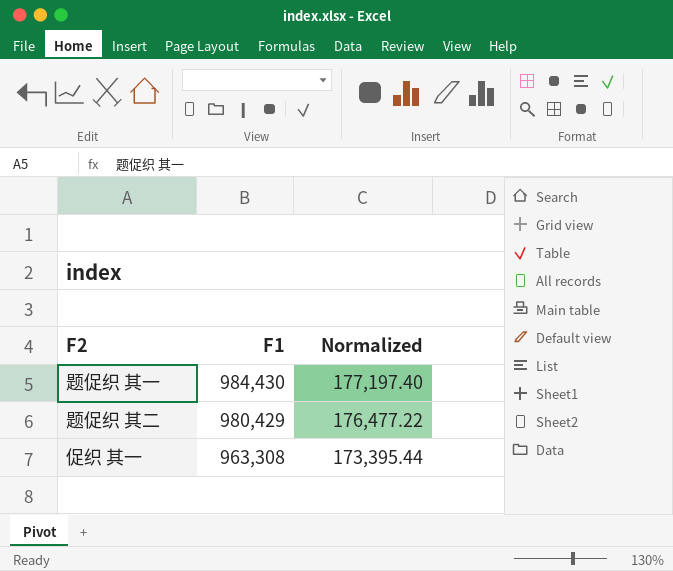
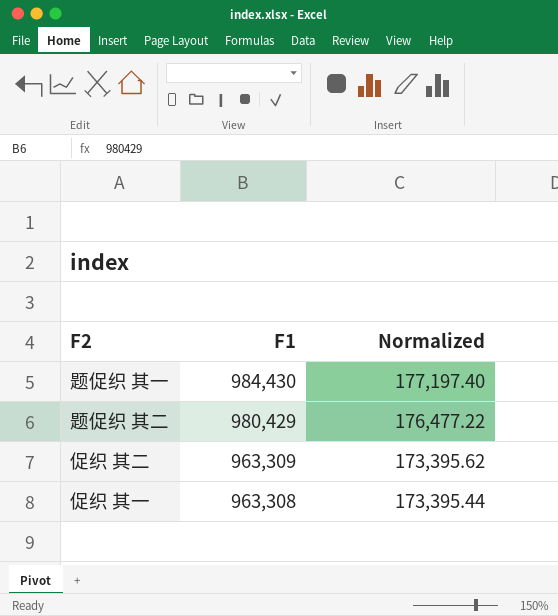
row 促织 其二: none -> 963,309 | 173,395.62

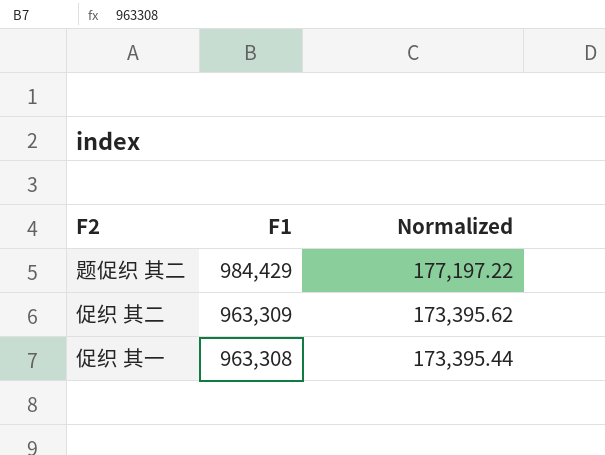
row 题促织 其一: 984,430 | 177,197.40 -> none
题促织 其二 | F1: 980,429 -> 984,429
题促织 其二 | Normalized: 176,477.22 -> 177,197.22

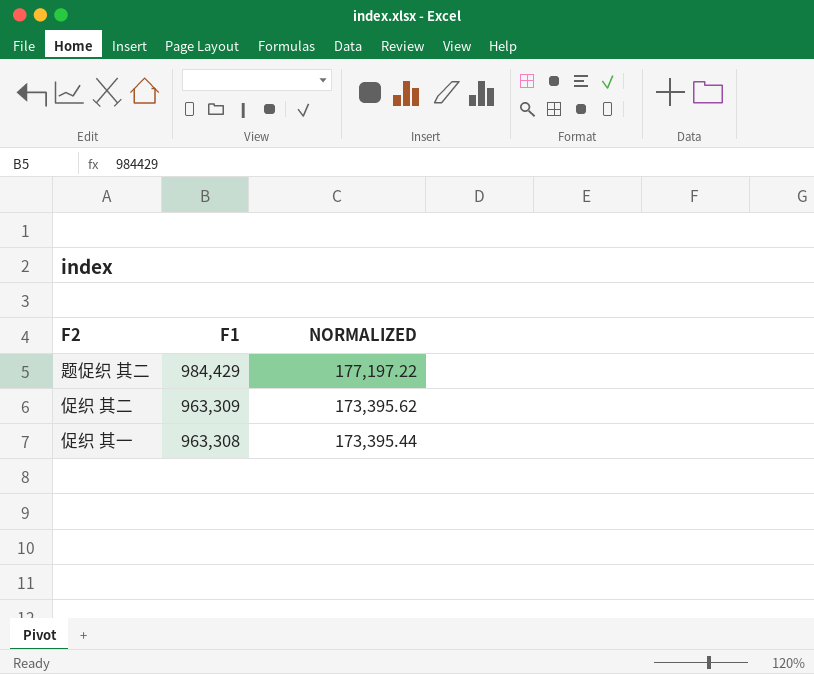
column name: Normalized -> NORMALIZED

